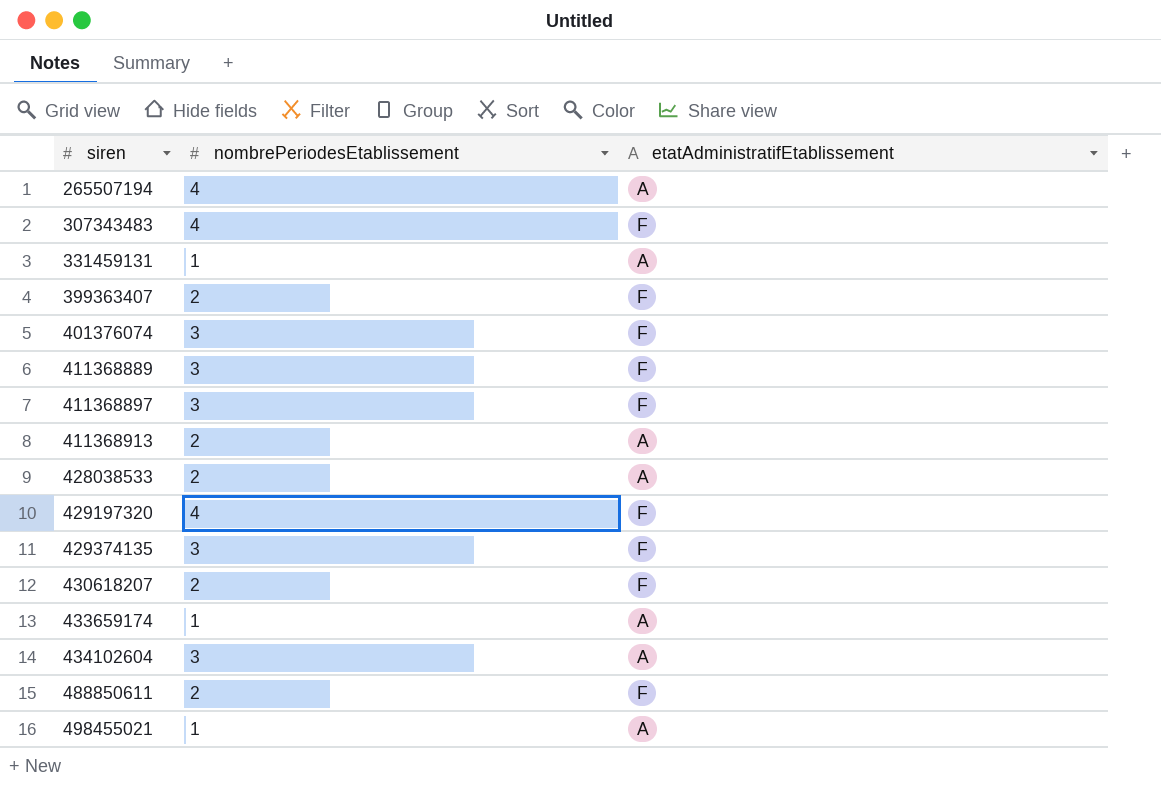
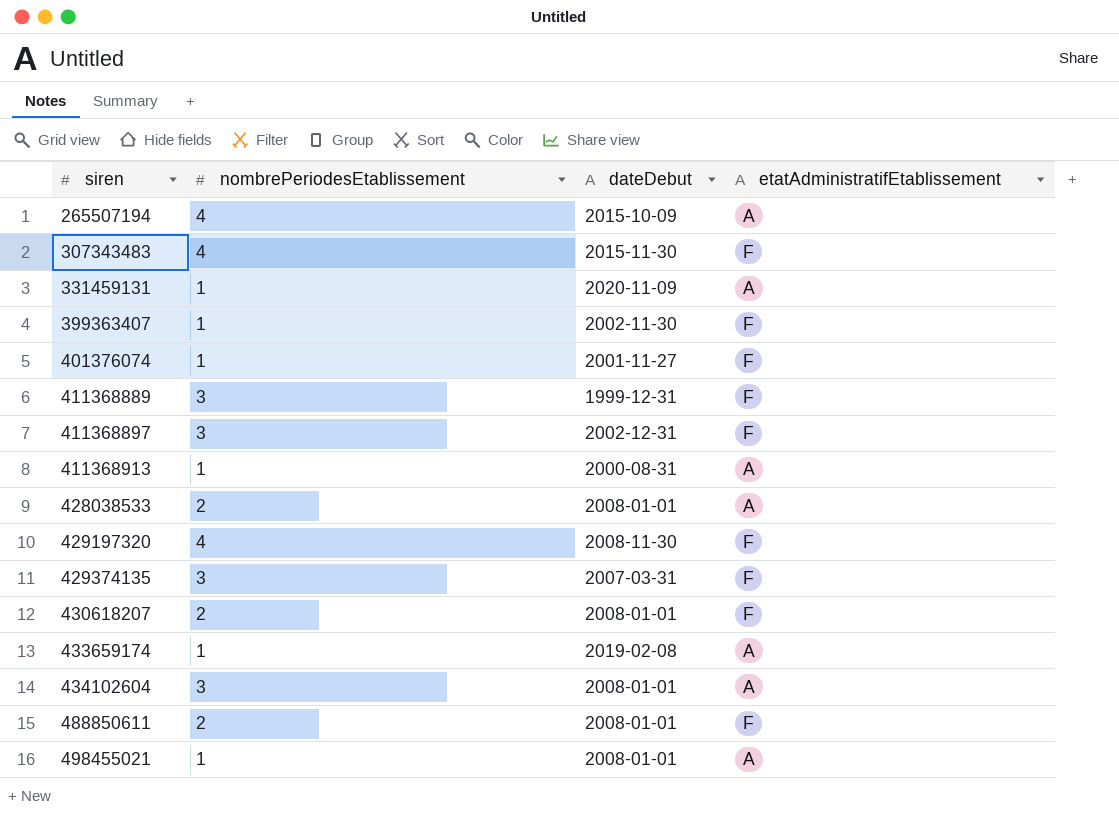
column dateDebut | position: none -> 3
399363407 | nombrePeriodesEtablissement: 2 -> 1
401376074 | nombrePeriodesEtablissement: 3 -> 1
411368913 | nombrePeriodesEtablissement: 2 -> 1

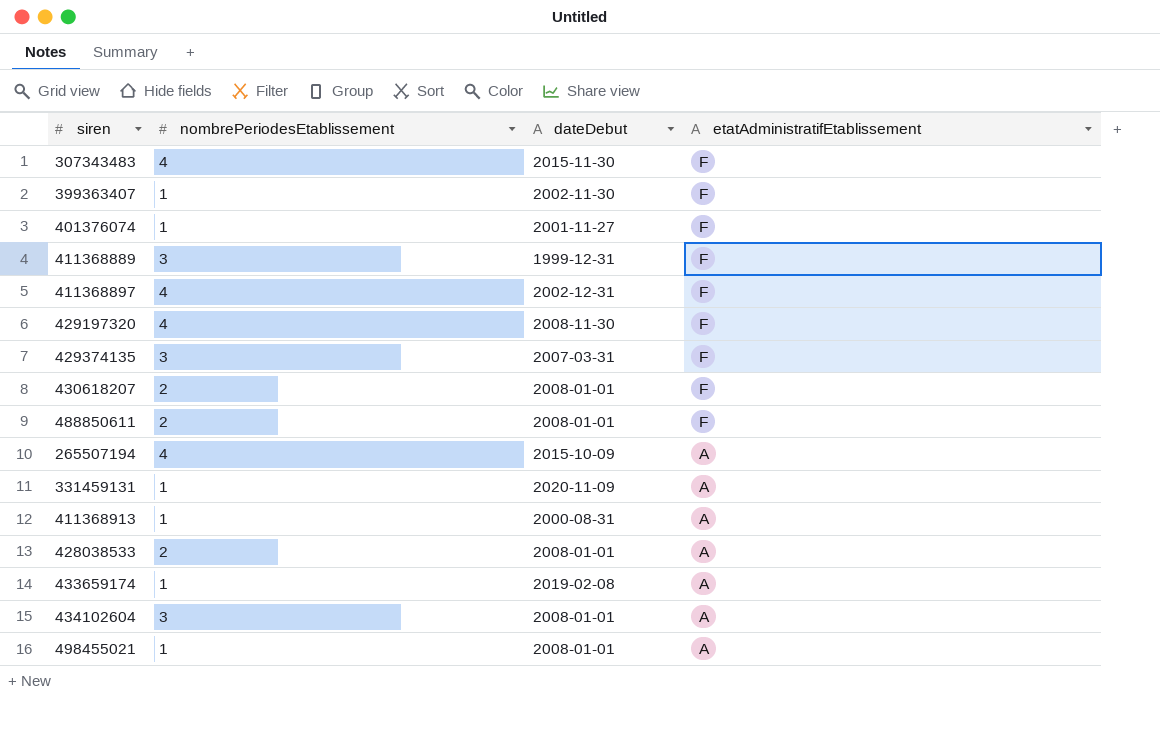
row order: siren ascending -> etatAdministratifEtablissement descending
411368897 | nombrePeriodesEtablissement: 3 -> 4

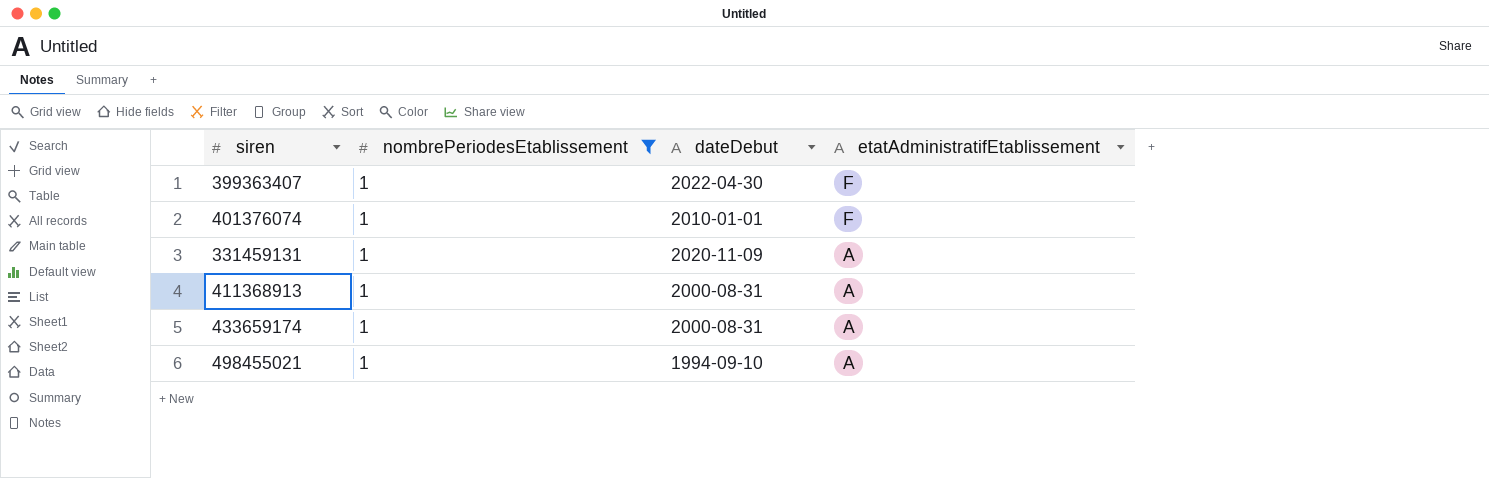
filter: none -> nombrePeriodesEtablissement = 1
399363407 | dateDebut: 2002-11-30 -> 2022-04-30
401376074 | dateDebut: 2001-11-27 -> 2010-01-01
433659174 | dateDebut: 2019-02-08 -> 2000-08-31
498455021 | dateDebut: 2008-01-01 -> 1994-09-10

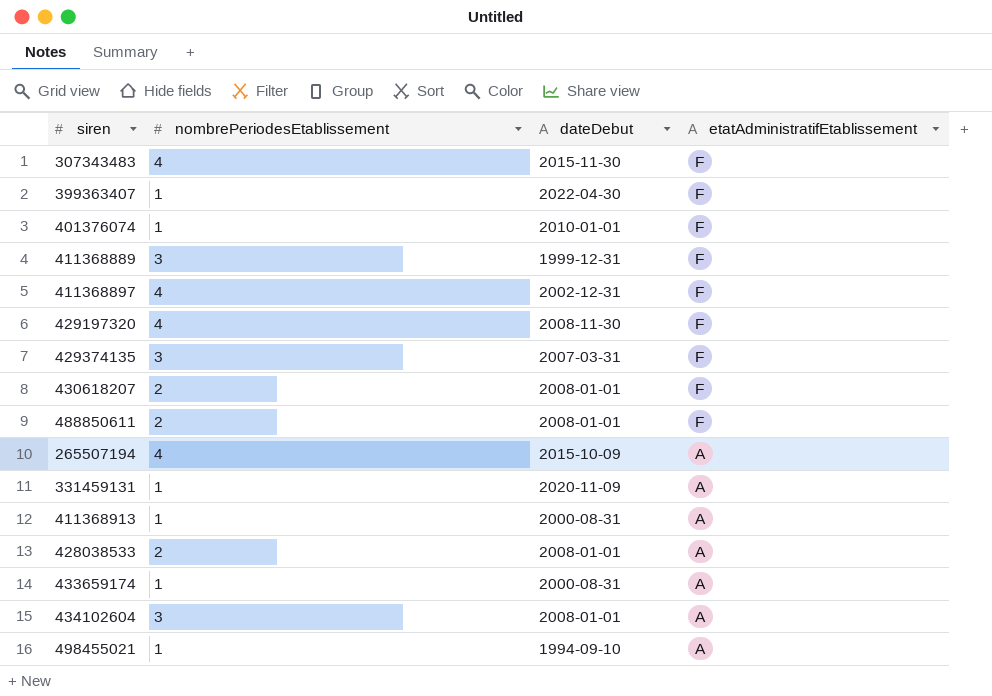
filter: nombrePeriodesEtablissement = 1 -> none

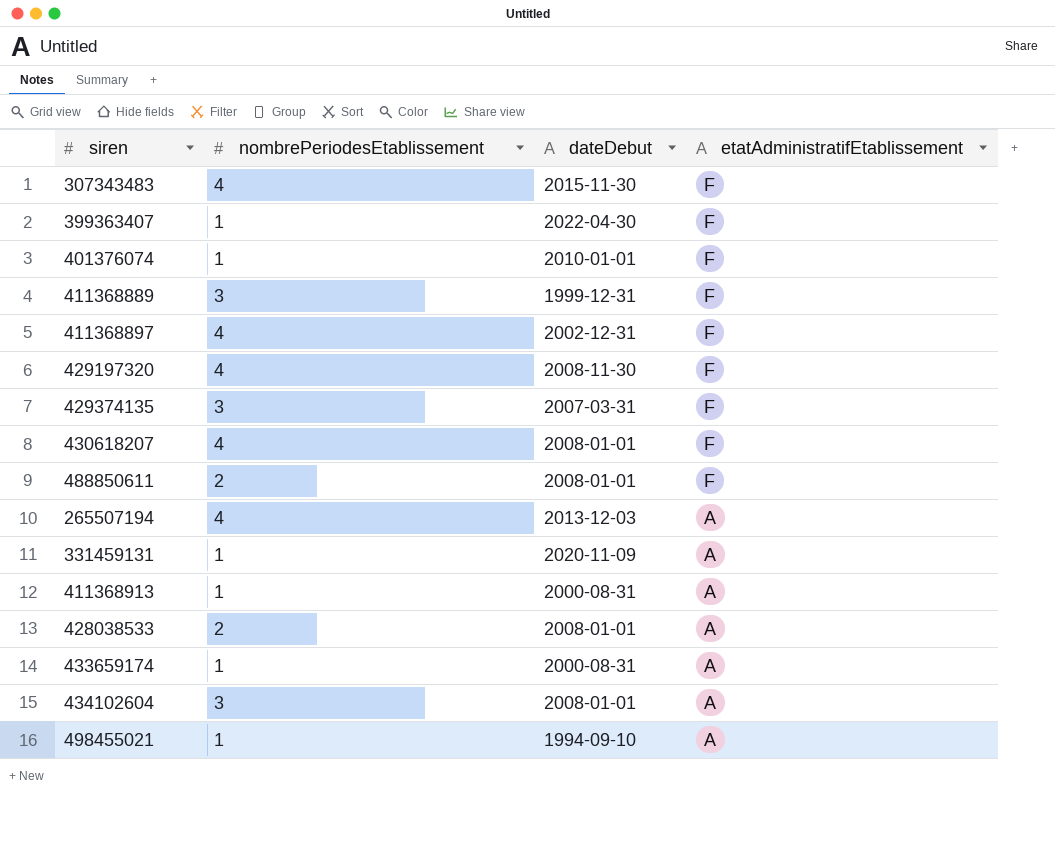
430618207 | nombrePeriodesEtablissement: 2 -> 4
265507194 | dateDebut: 2015-10-09 -> 2013-12-03

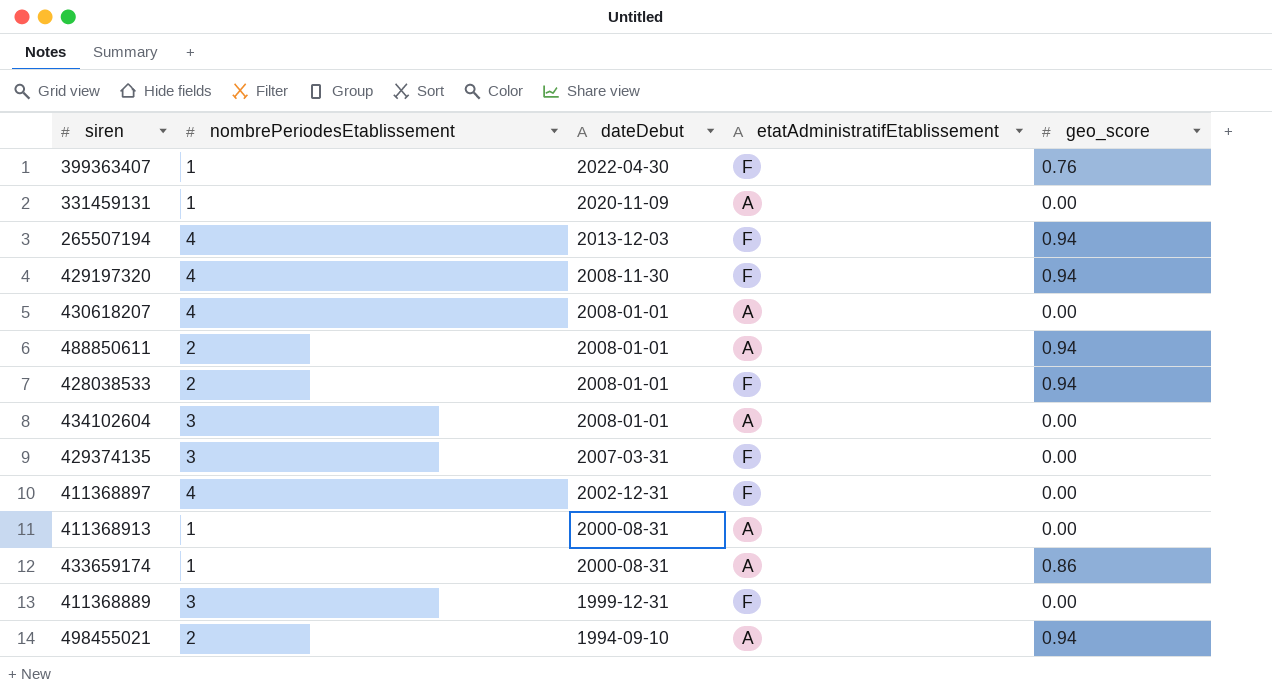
row order: etatAdministratifEtablissement descending -> dateDebut descending
column geo_score | position: none -> 5
row 307343483: 4 | 2015-11-30 | F -> none
row 401376074: 1 | 2010-01-01 | F -> none
265507194 | etatAdministratifEtablissement: A -> F
430618207 | etatAdministratifEtablissement: F -> A
488850611 | etatAdministratifEtablissement: F -> A
428038533 | etatAdministratifEtablissement: A -> F
498455021 | nombrePeriodesEtablissement: 1 -> 2

